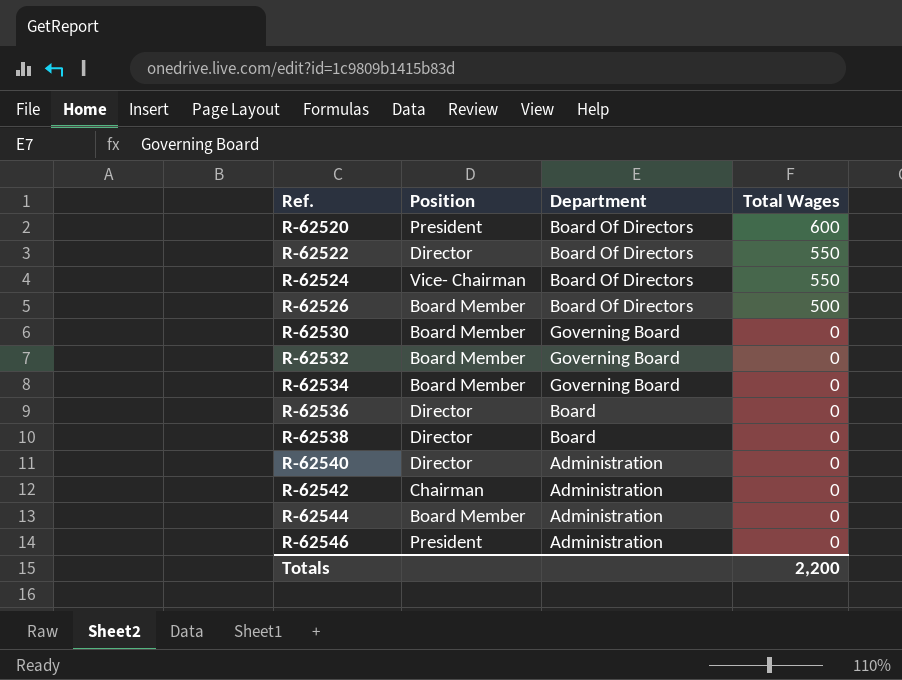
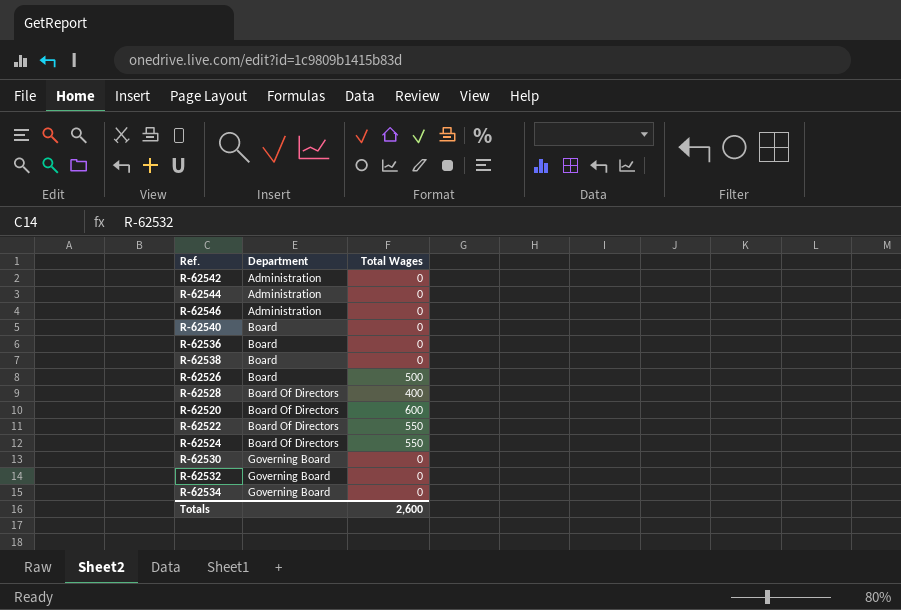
row order: Ref. ascending -> Department ascending
column Position | position: 2 -> none
R-62540 | Department: Administration -> Board
R-62526 | Department: Board Of Directors -> Board
row R-62528: none -> Board Of Directors | 400
Totals | Total Wages: 2,200 -> 2,600

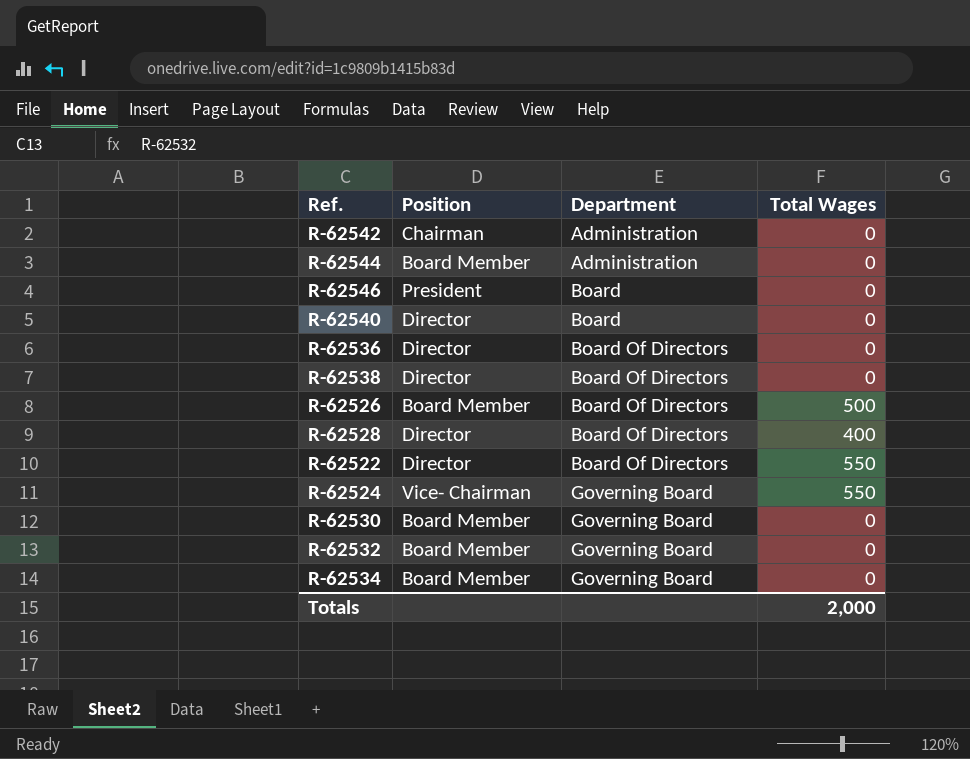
column Position | position: none -> 2
row R-62520: Board Of Directors | 600 -> none
R-62546 | Department: Administration -> Board
R-62536 | Department: Board -> Board Of Directors
R-62538 | Department: Board -> Board Of Directors
R-62526 | Department: Board -> Board Of Directors
R-62524 | Department: Board Of Directors -> Governing Board
Totals | Total Wages: 2,600 -> 2,000

